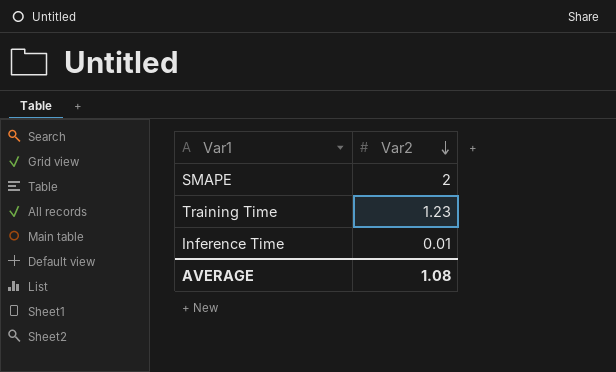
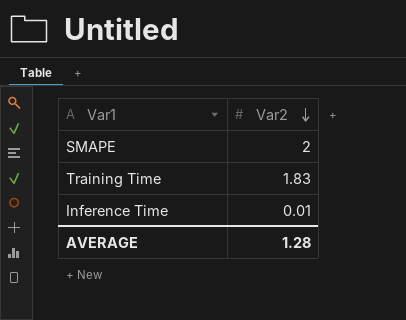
Training Time | Var2: 1.23 -> 1.83
AVERAGE | Var2: 1.08 -> 1.28

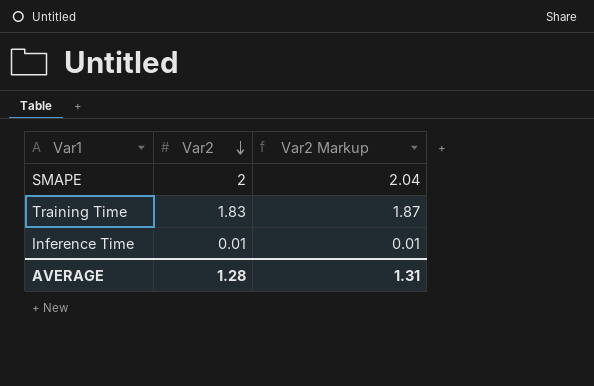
column Var2 Markup | formula: none -> [Var2] * 1.02

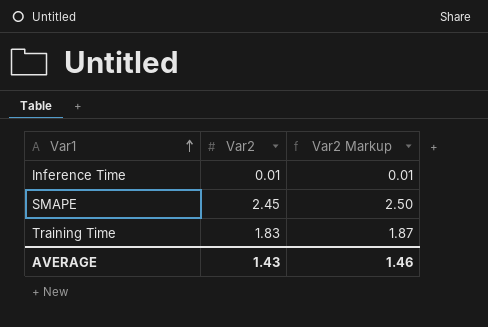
row order: Var2 descending -> Var1 ascending
SMAPE | Var2: 2 -> 2.45
SMAPE | Var2 Markup: 2.04 -> 2.50
AVERAGE | Var2: 1.28 -> 1.43
AVERAGE | Var2 Markup: 1.31 -> 1.46

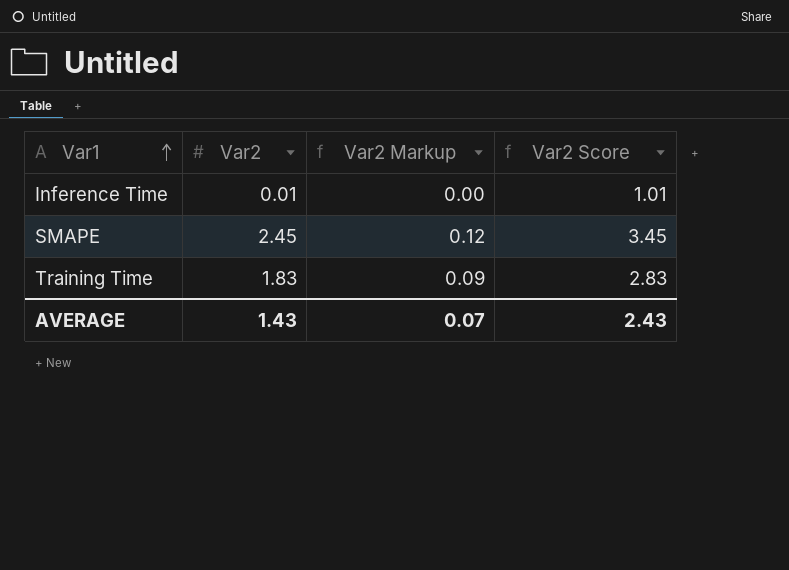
column Var2 Markup | formula: [Var2] * 1.02 -> [Var2] * 0.05
column Var2 Score | formula: none -> [Var2] + 1
AVERAGE | Var2 Markup: 1.46 -> 0.07

